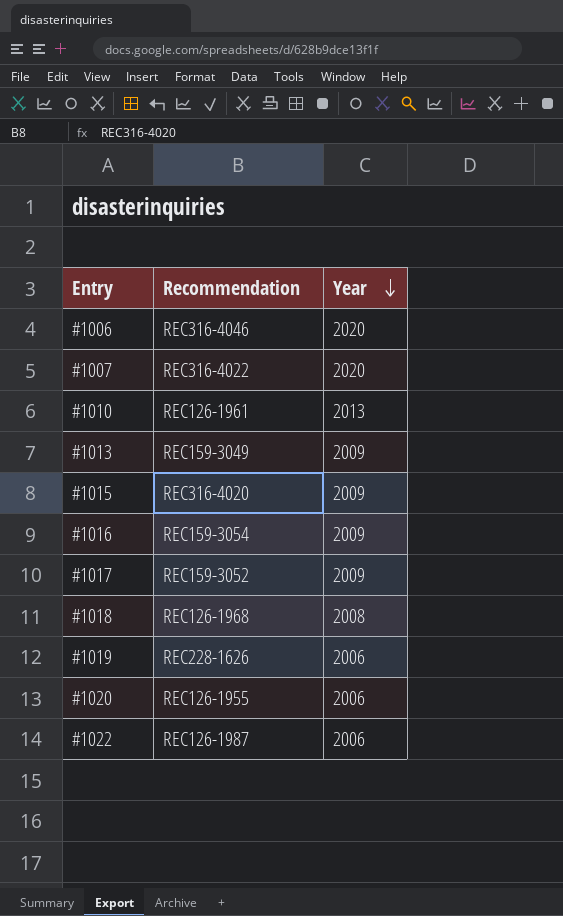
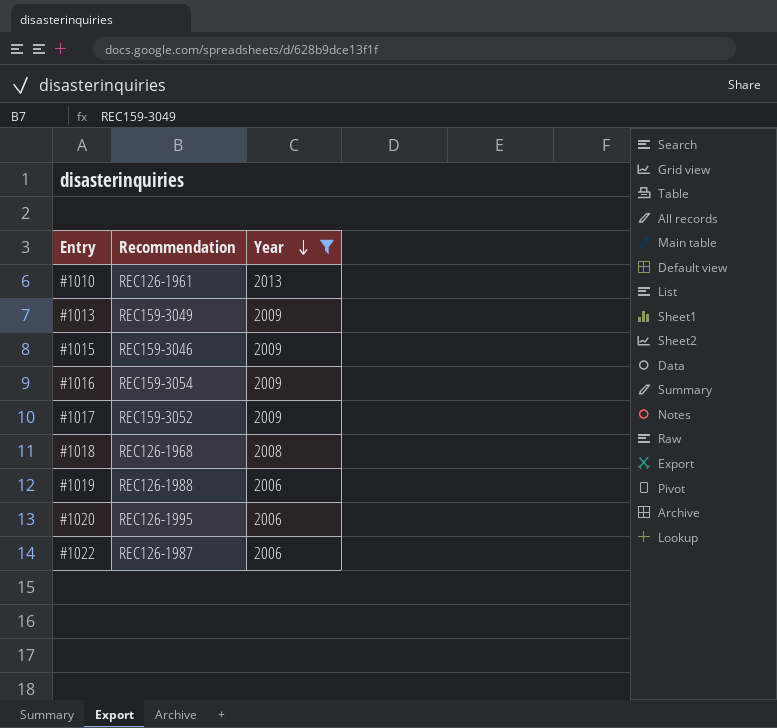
filter: none -> Year != 2020
#1015 | Recommendation: REC316-4020 -> REC159-3046
#1019 | Recommendation: REC228-1626 -> REC126-1988
#1020 | Recommendation: REC126-1955 -> REC126-1995

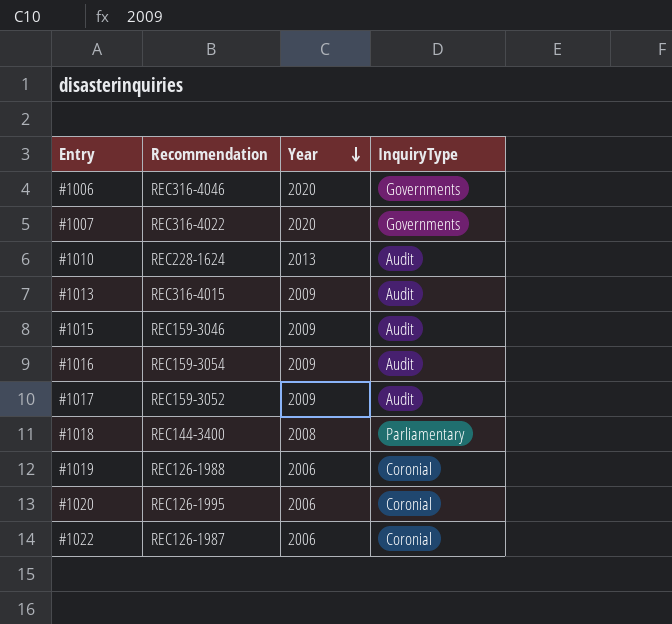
filter: Year != 2020 -> none
column InquiryType | position: none -> 4
#1010 | Recommendation: REC126-1961 -> REC228-1624
#1013 | Recommendation: REC159-3049 -> REC316-4015
#1018 | Recommendation: REC126-1968 -> REC144-3400

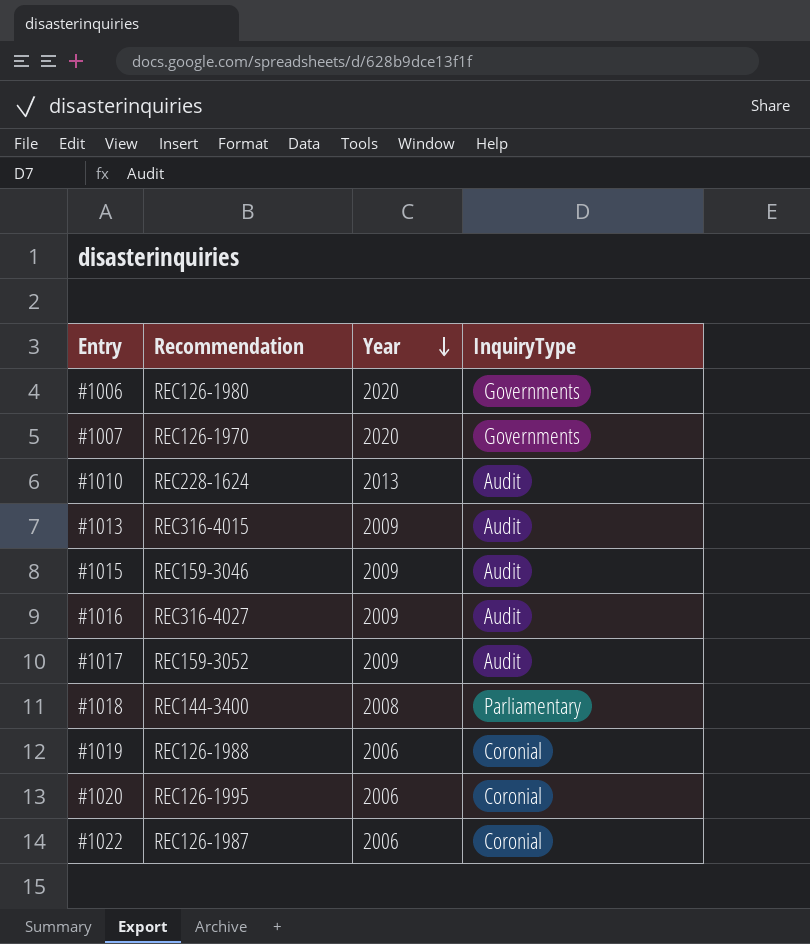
#1006 | Recommendation: REC316-4046 -> REC126-1980
#1007 | Recommendation: REC316-4022 -> REC126-1970
#1016 | Recommendation: REC159-3054 -> REC316-4027

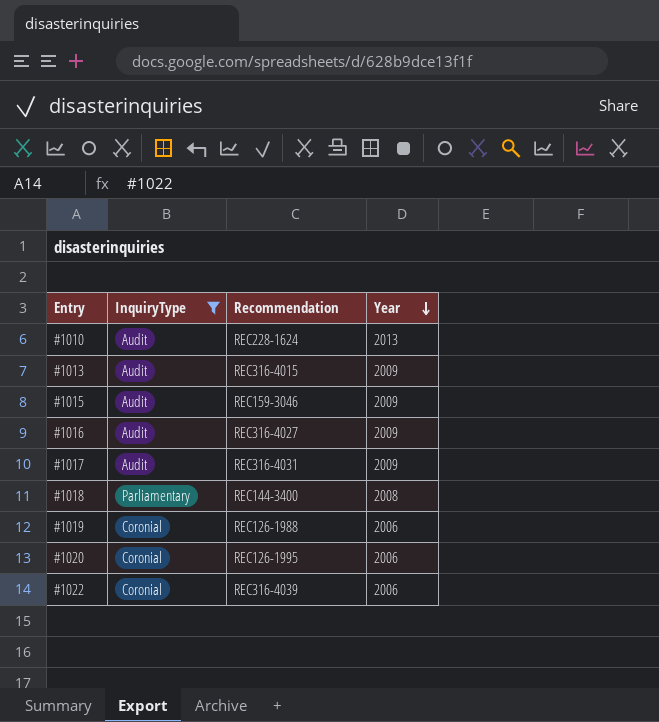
filter: none -> InquiryType != Governments
column InquiryType | position: 4 -> 2
#1017 | Recommendation: REC159-3052 -> REC316-4031
#1022 | Recommendation: REC126-1987 -> REC316-4039

